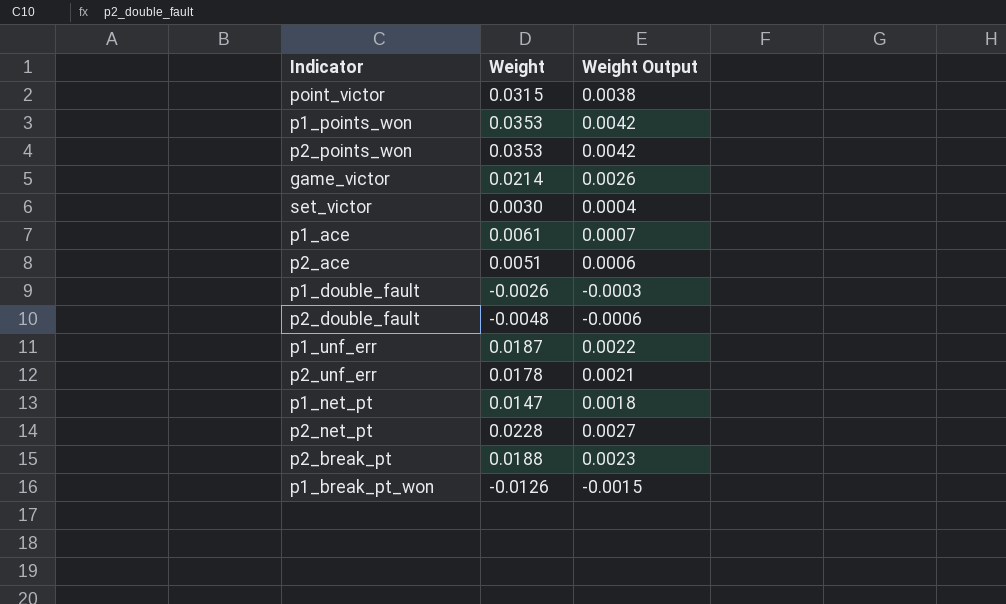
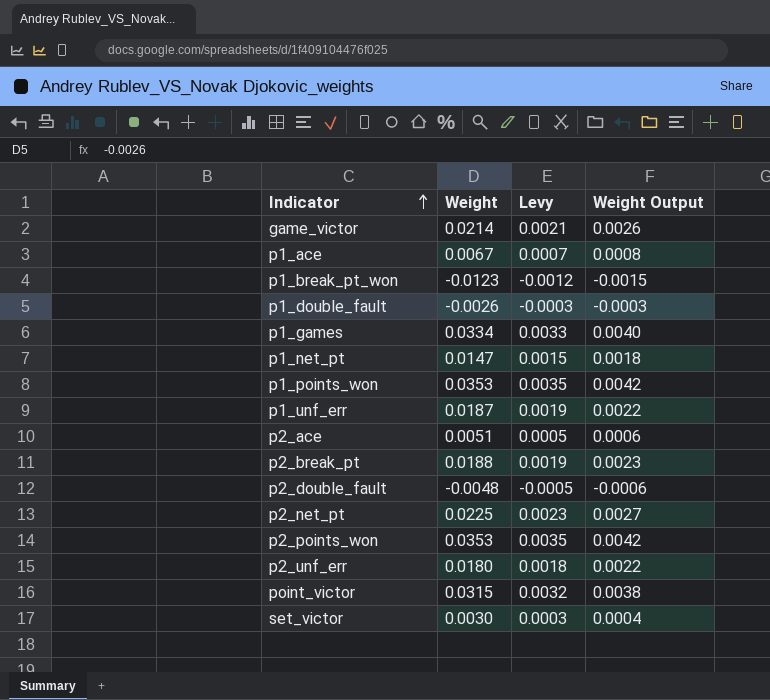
row order: none -> Indicator ascending
column Levy | formula: none -> [Weight] * 0.1
p1_ace | Weight: 0.0061 -> 0.0067
p1_ace | Weight Output: 0.0007 -> 0.0008
p1_break_pt_won | Weight: -0.0126 -> -0.0123
row p1_games: none -> 0.0334 | 0.0033 | 0.0040
p2_net_pt | Weight: 0.0228 -> 0.0225
p2_unf_err | Weight: 0.0178 -> 0.0180
p2_unf_err | Weight Output: 0.0021 -> 0.0022

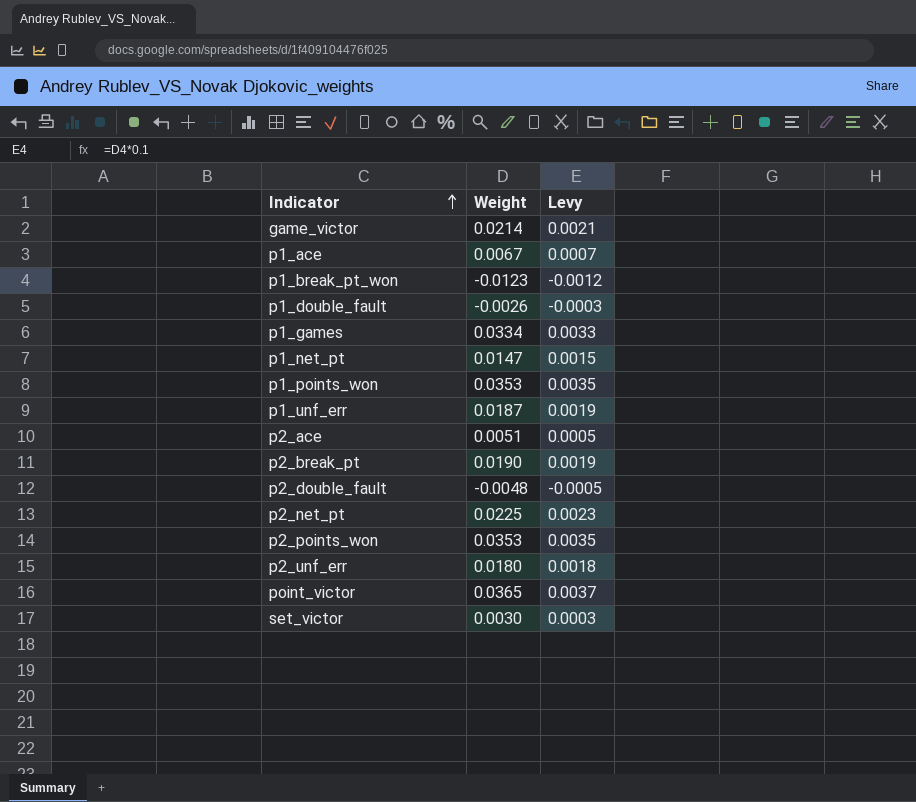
column Weight Output | formula: [Weight] * 0.12 -> none
p2_break_pt | Weight: 0.0188 -> 0.0190
point_victor | Weight: 0.0315 -> 0.0365
point_victor | Levy: 0.0032 -> 0.0037

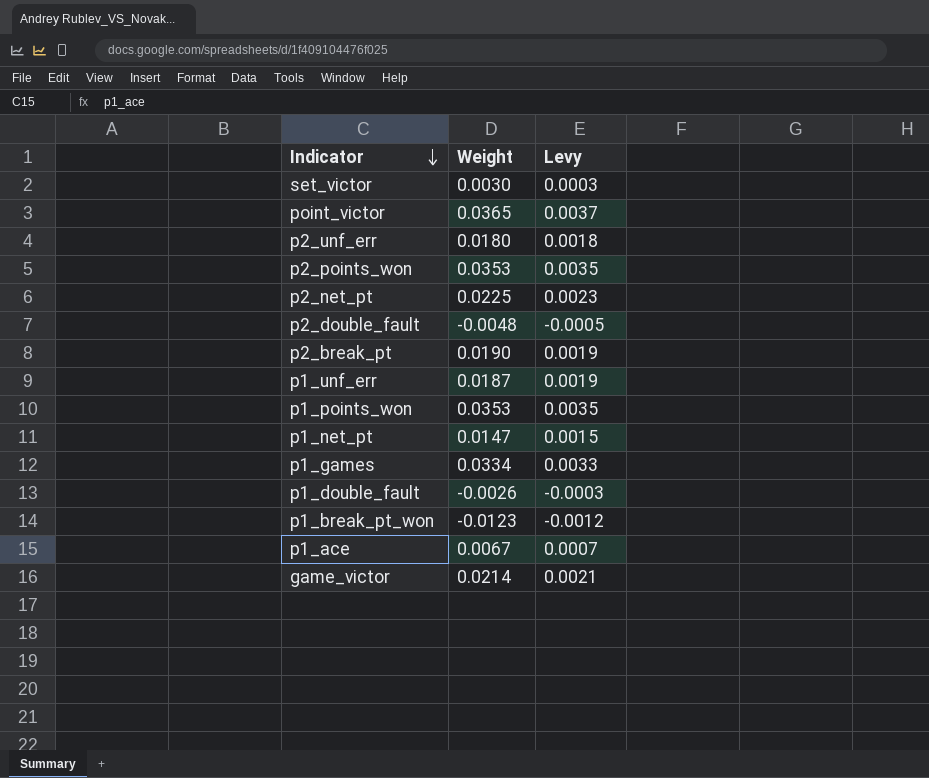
row order: Indicator ascending -> Indicator descending
row p2_ace: 0.0051 | 0.0005 -> none

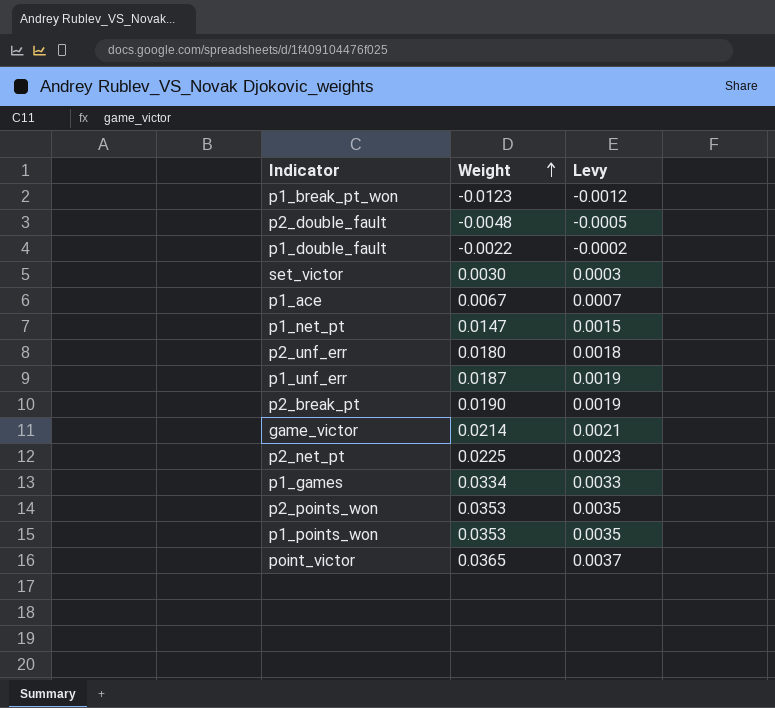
row order: Indicator descending -> Weight ascending
p1_double_fault | Weight: -0.0026 -> -0.0022
p1_double_fault | Levy: -0.0003 -> -0.0002

